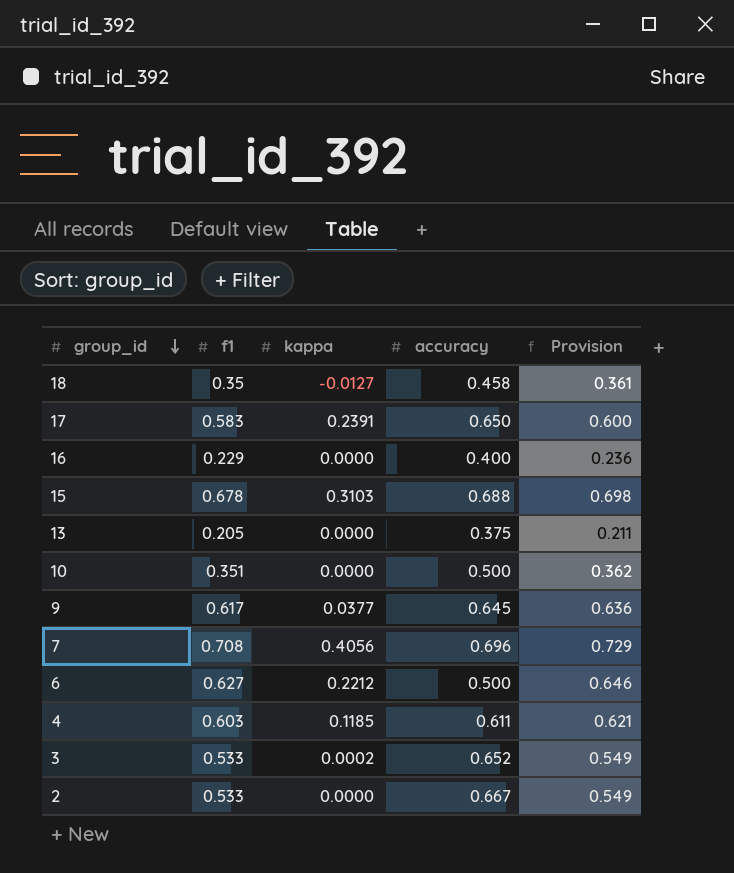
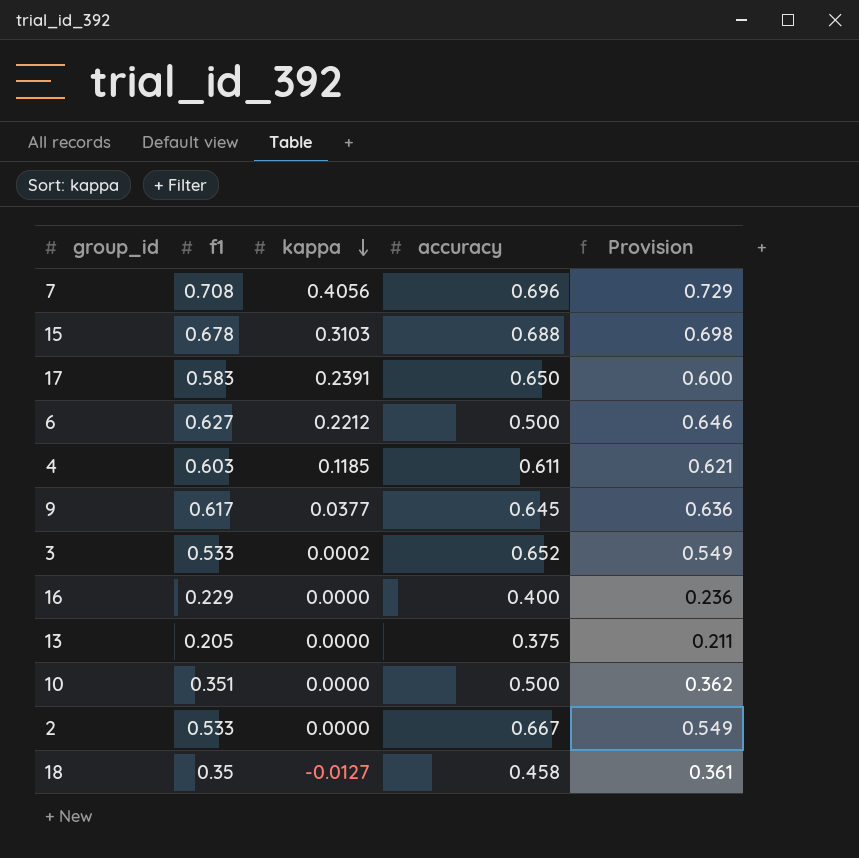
row order: group_id descending -> kappa descending

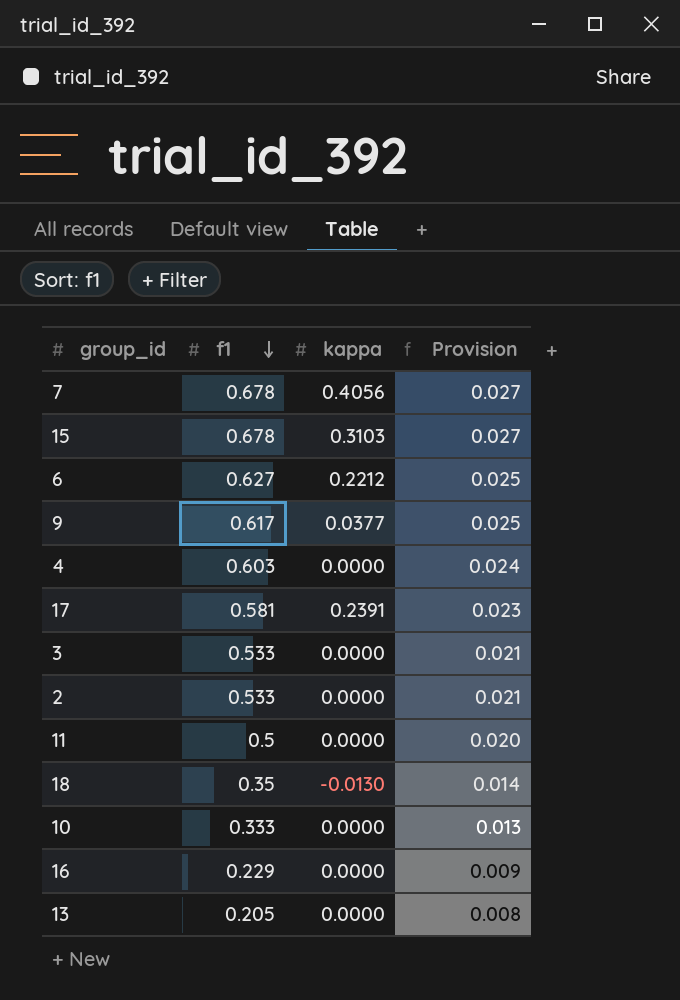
row order: kappa descending -> f1 descending
column accuracy | position: 4 -> none
column Provision | formula: [f1] * 1.03 -> [f1] * 0.04
7 | f1: 0.708 -> 0.678
4 | kappa: 0.1185 -> 0.0000
17 | f1: 0.583 -> 0.581
3 | kappa: 0.0002 -> 0.0000
row 11: none -> 0.5 | 0.0000 | 0.020
18 | kappa: -0.0127 -> -0.0130
10 | f1: 0.351 -> 0.333

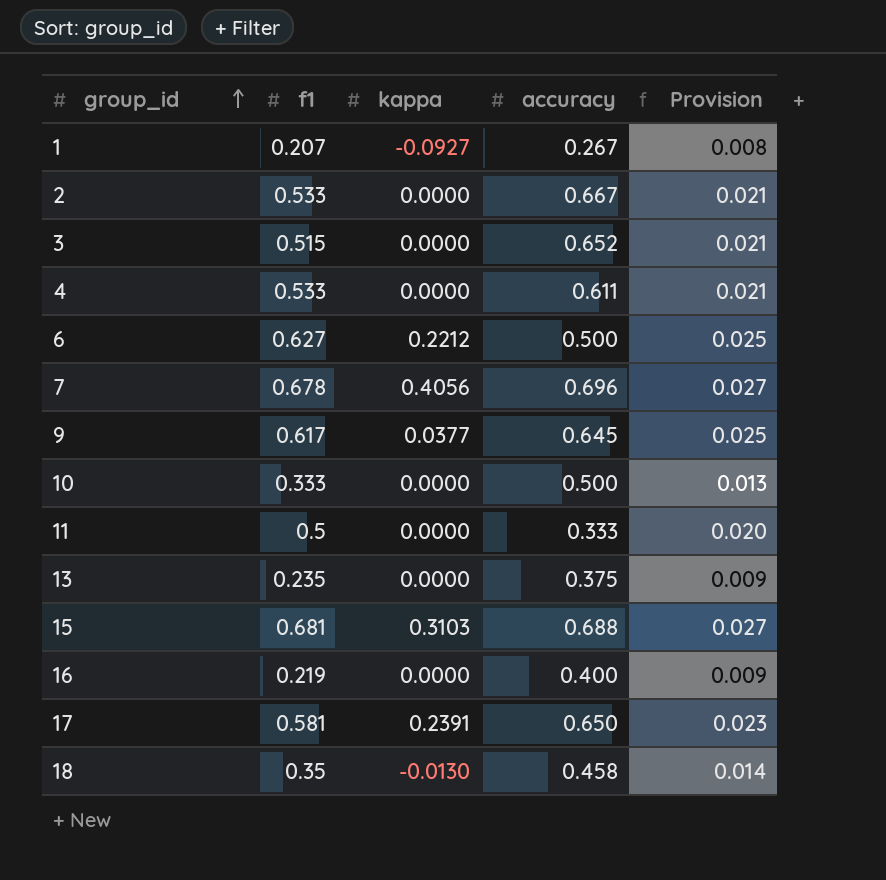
row order: f1 descending -> group_id ascending
column accuracy | position: none -> 4
row 1: none -> 0.207 | -0.0927 | 0.267 | 0.008
3 | f1: 0.533 -> 0.515
4 | f1: 0.603 -> 0.533
4 | Provision: 0.024 -> 0.021
13 | f1: 0.205 -> 0.235
13 | Provision: 0.008 -> 0.009
15 | f1: 0.678 -> 0.681
16 | f1: 0.229 -> 0.219

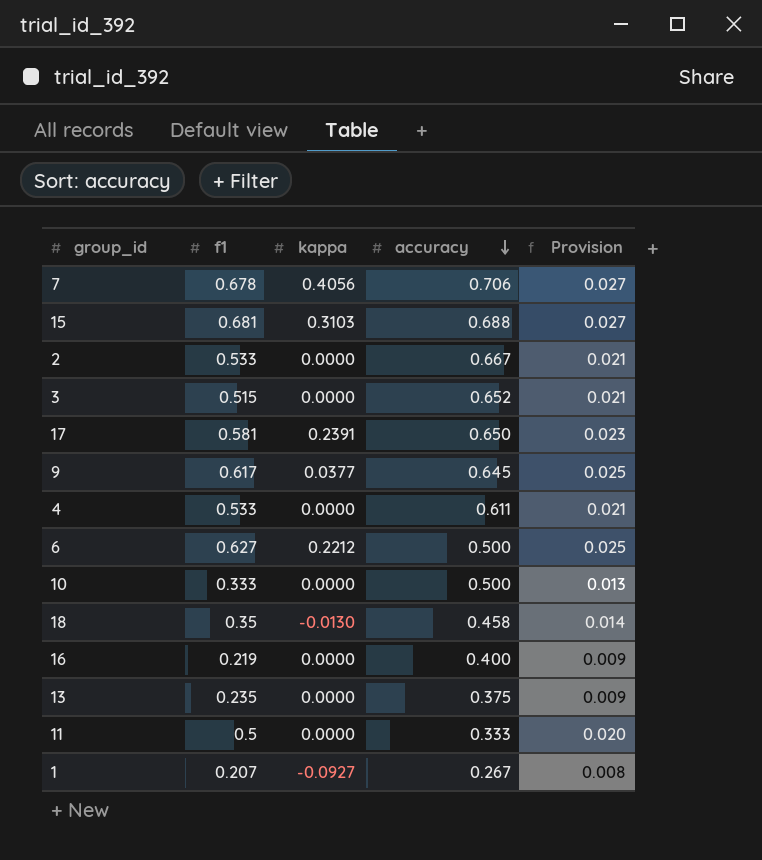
row order: group_id ascending -> accuracy descending
7 | accuracy: 0.696 -> 0.706

